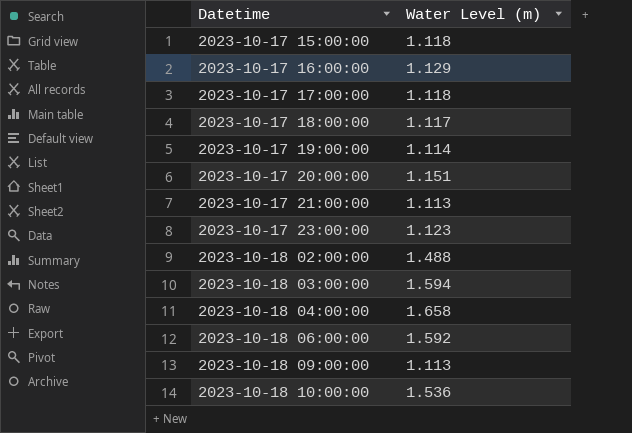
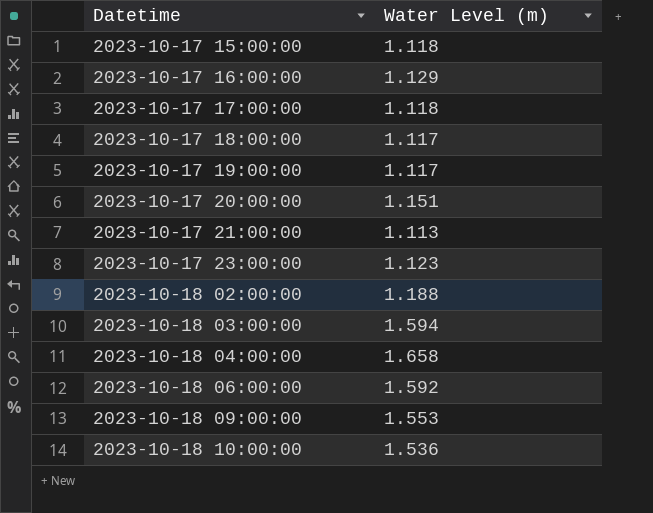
2023-10-17 19:00:00 | Water Level (m): 1.114 -> 1.117
2023-10-18 02:00:00 | Water Level (m): 1.488 -> 1.188
2023-10-18 09:00:00 | Water Level (m): 1.113 -> 1.553

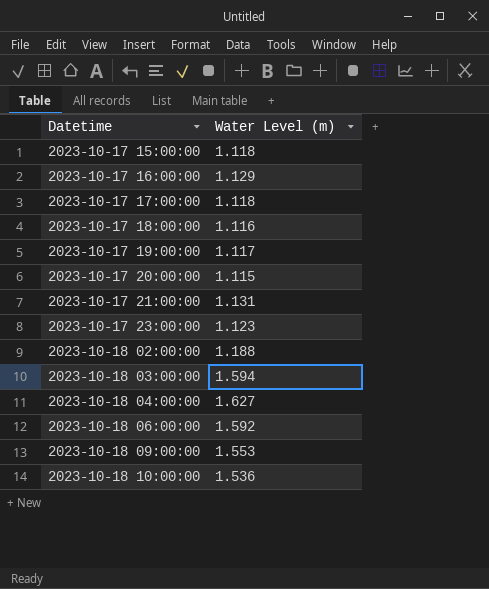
2023-10-17 18:00:00 | Water Level (m): 1.117 -> 1.116
2023-10-17 20:00:00 | Water Level (m): 1.151 -> 1.115
2023-10-17 21:00:00 | Water Level (m): 1.113 -> 1.131
2023-10-18 04:00:00 | Water Level (m): 1.658 -> 1.627

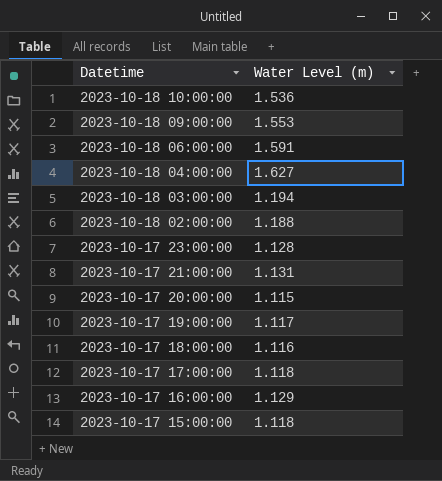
row order: Datetime ascending -> Datetime descending
2023-10-18 06:00:00 | Water Level (m): 1.592 -> 1.591
2023-10-18 03:00:00 | Water Level (m): 1.594 -> 1.194
2023-10-17 23:00:00 | Water Level (m): 1.123 -> 1.128

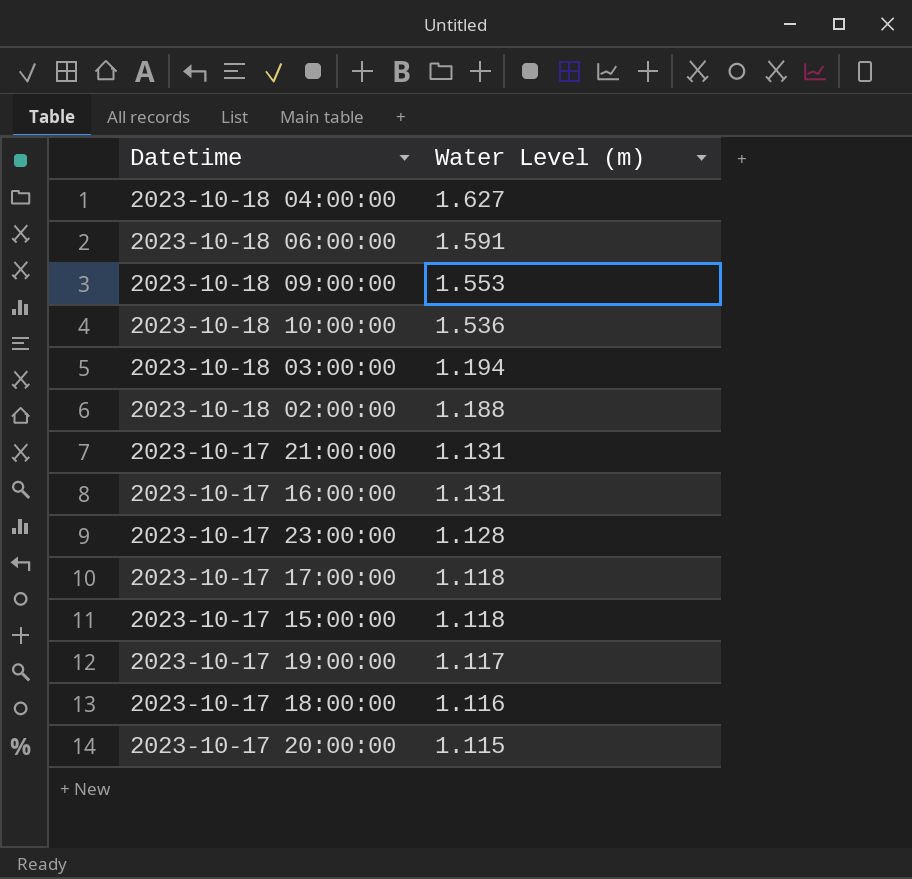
row order: Datetime descending -> Water Level (m) descending
2023-10-17 16:00:00 | Water Level (m): 1.129 -> 1.131

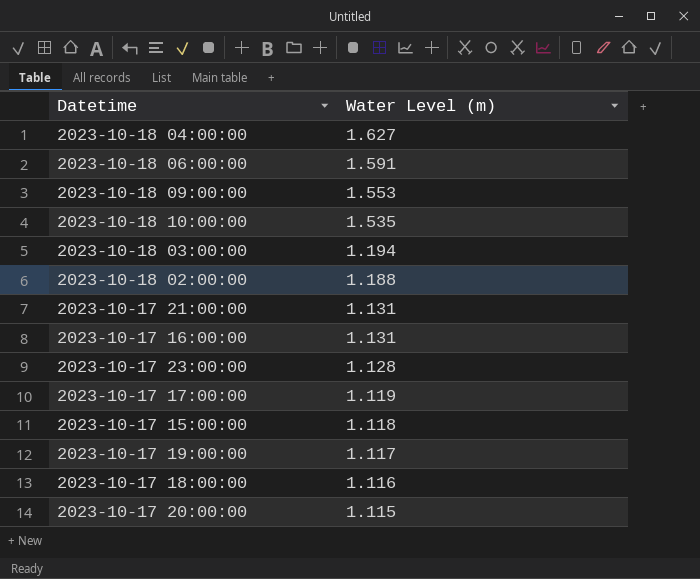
2023-10-18 10:00:00 | Water Level (m): 1.536 -> 1.535
2023-10-17 17:00:00 | Water Level (m): 1.118 -> 1.119

